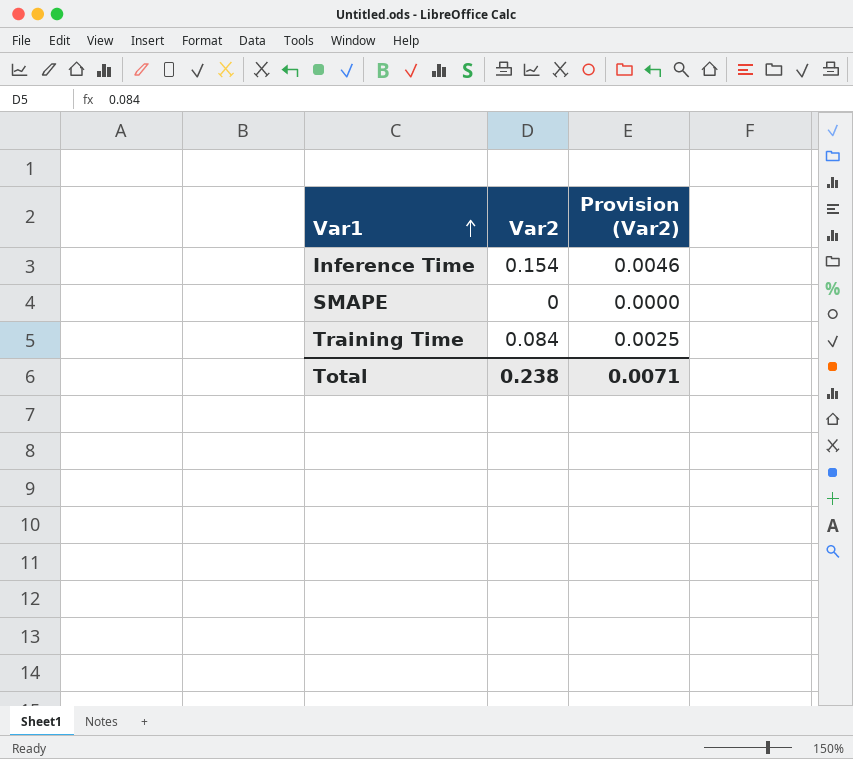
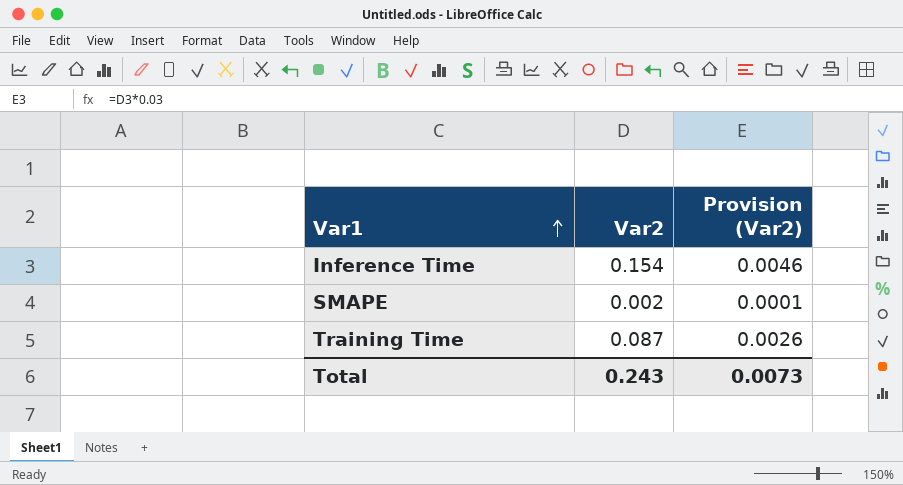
SMAPE | Var2: 0 -> 0.002
SMAPE | Provision (Var2): 0.0000 -> 0.0001
Training Time | Var2: 0.084 -> 0.087
Training Time | Provision (Var2): 0.0025 -> 0.0026
Total | Var2: 0.238 -> 0.243
Total | Provision (Var2): 0.0071 -> 0.0073

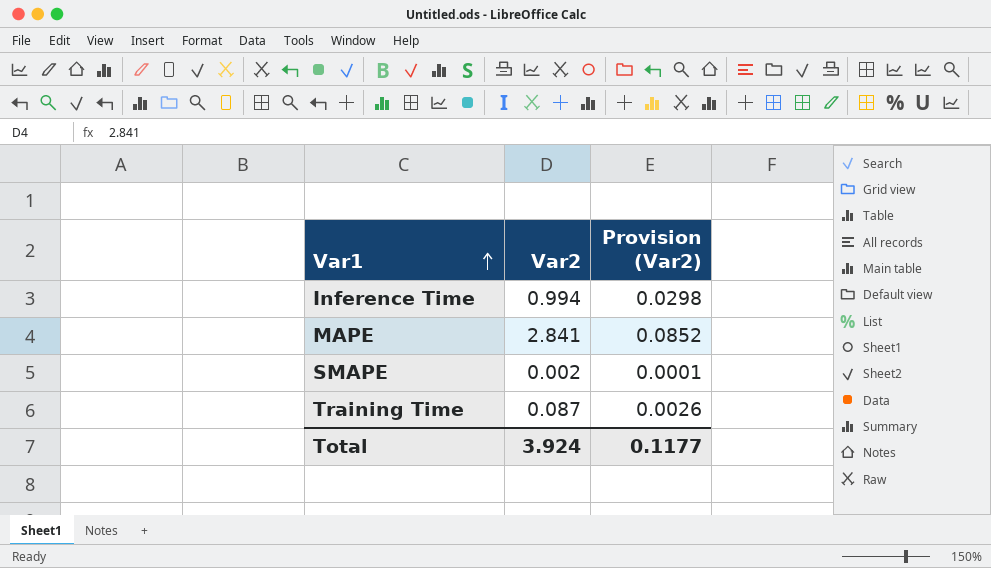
Inference Time | Var2: 0.154 -> 0.994
Inference Time | Provision (Var2): 0.0046 -> 0.0298
row MAPE: none -> 2.841 | 0.0852
Total | Var2: 0.243 -> 3.924
Total | Provision (Var2): 0.0073 -> 0.1177

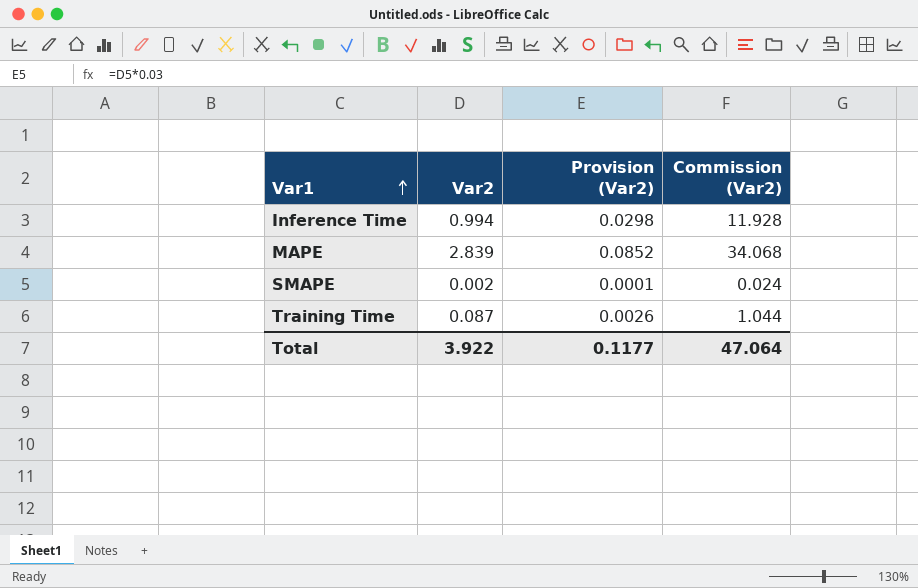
column Commission (Var2) | formula: none -> [Var2] * 12
MAPE | Var2: 2.841 -> 2.839
Total | Var2: 3.924 -> 3.922

